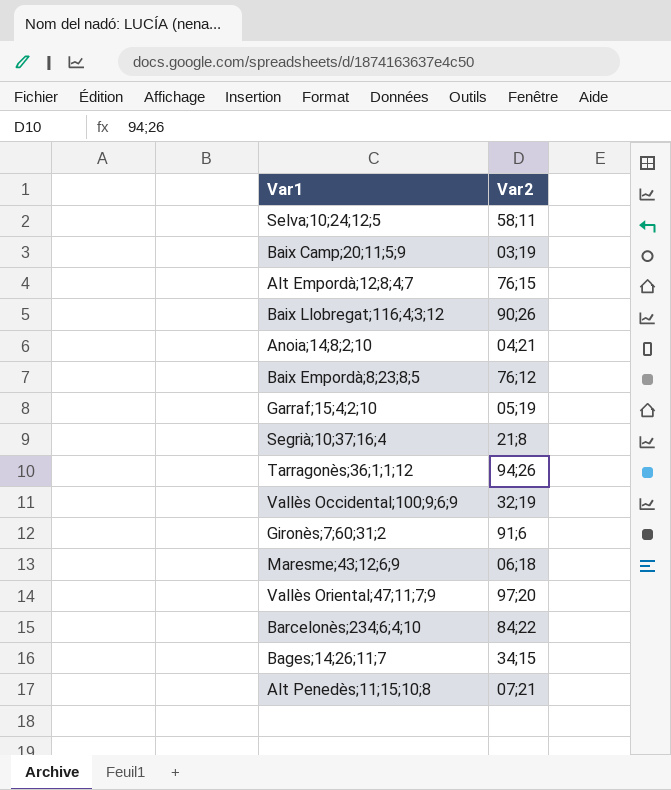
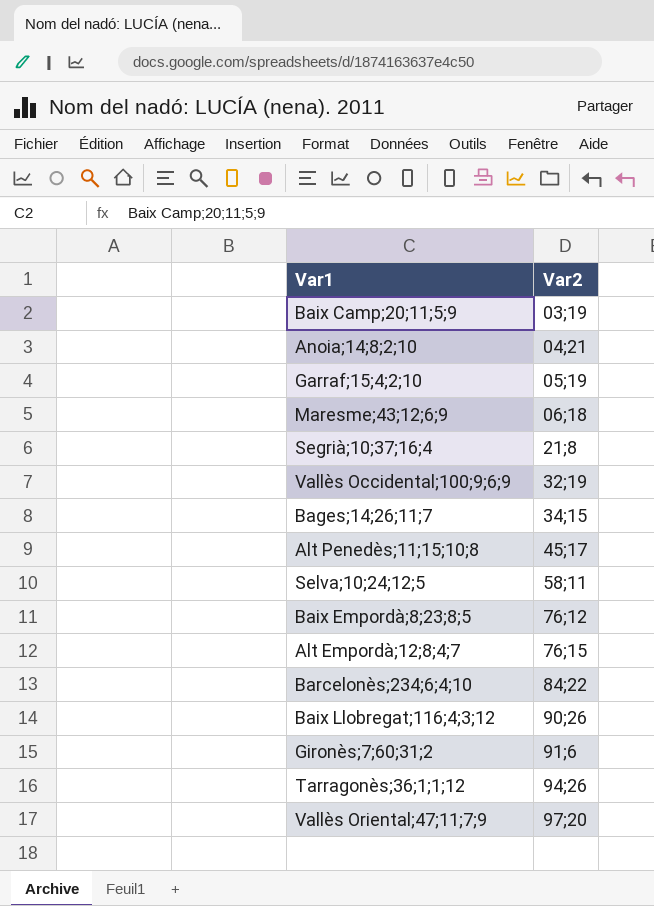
row order: none -> Var2 ascending
Alt Penedès;11;15;10;8 | Var2: 07;21 -> 45;17

